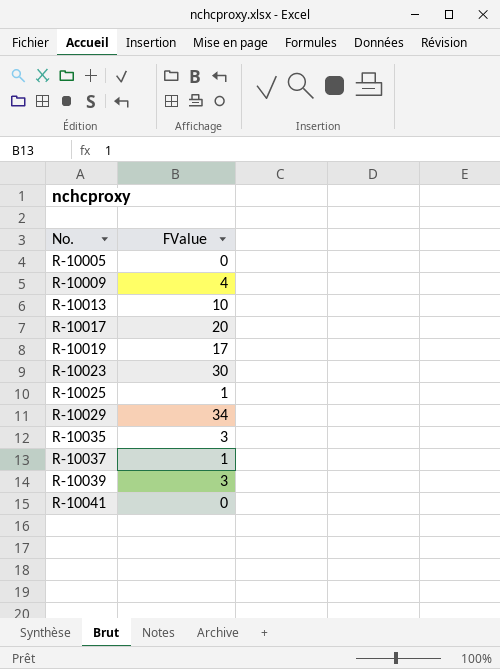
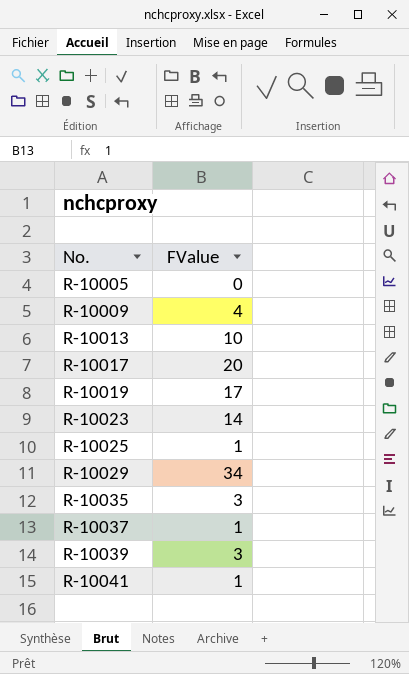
R-10023 | FValue: 30 -> 14
R-10041 | FValue: 0 -> 1

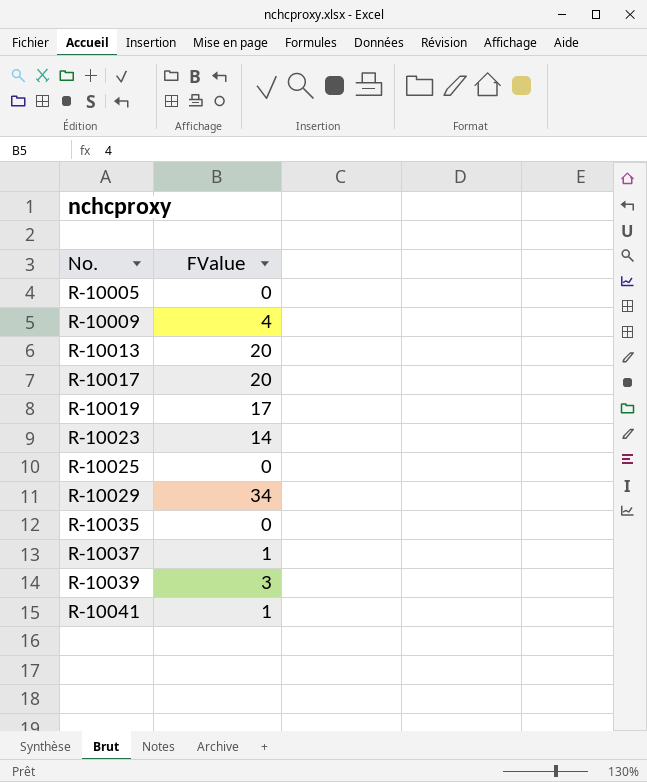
R-10013 | FValue: 10 -> 20
R-10025 | FValue: 1 -> 0
R-10035 | FValue: 3 -> 0

